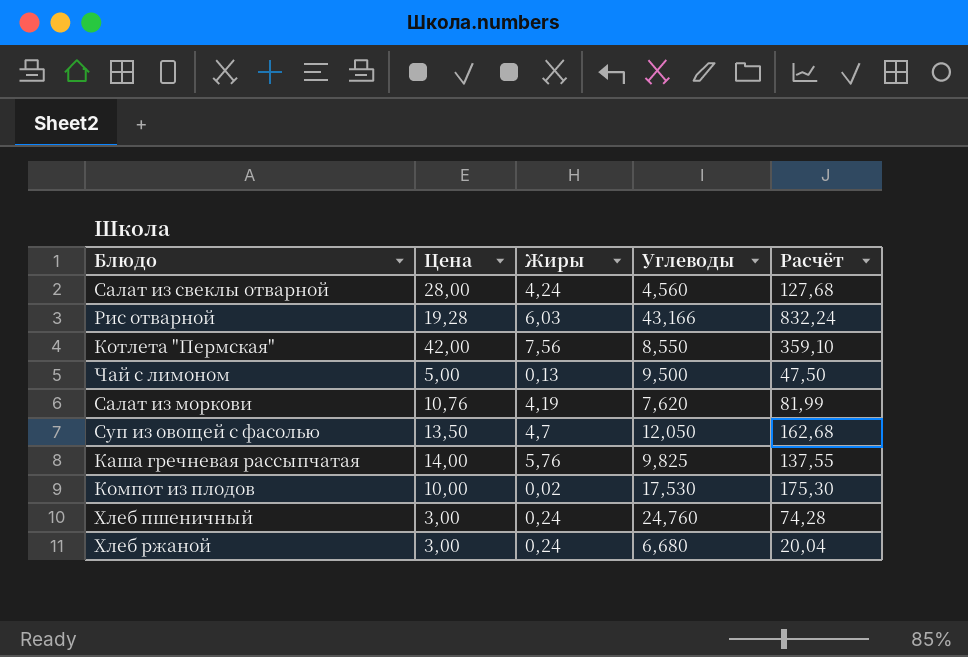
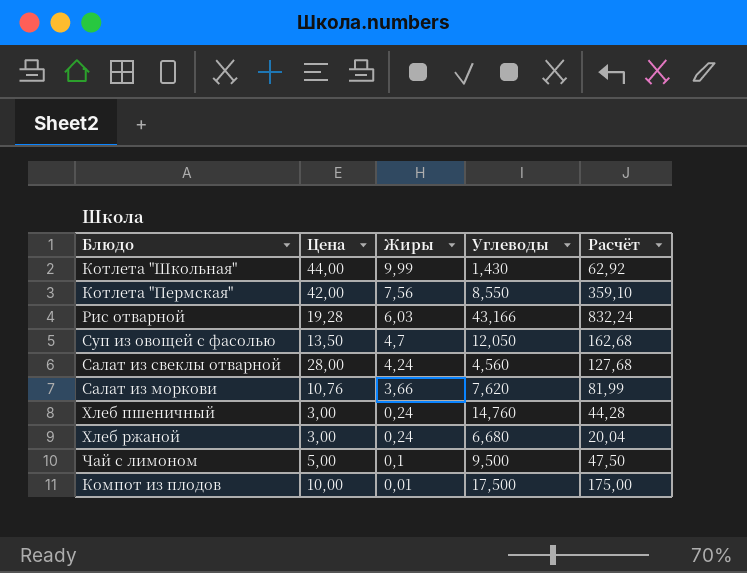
row order: none -> Жиры descending
row Каша гречневая рассыпчатая: 14,00 | 5,76 | 9,825 | 137,55 -> none
row Котлета "Школьная": none -> 44,00 | 9,99 | 1,430 | 62,92
Салат из моркови | Жиры: 4,19 -> 3,66
Хлеб пшеничный | Углеводы: 24,760 -> 14,760
Хлеб пшеничный | Расчёт: 74,28 -> 44,28
Чай с лимоном | Жиры: 0,13 -> 0,1
Компот из плодов | Жиры: 0,02 -> 0,01
Компот из плодов | Углеводы: 17,530 -> 17,500
Компот из плодов | Расчёт: 175,30 -> 175,00

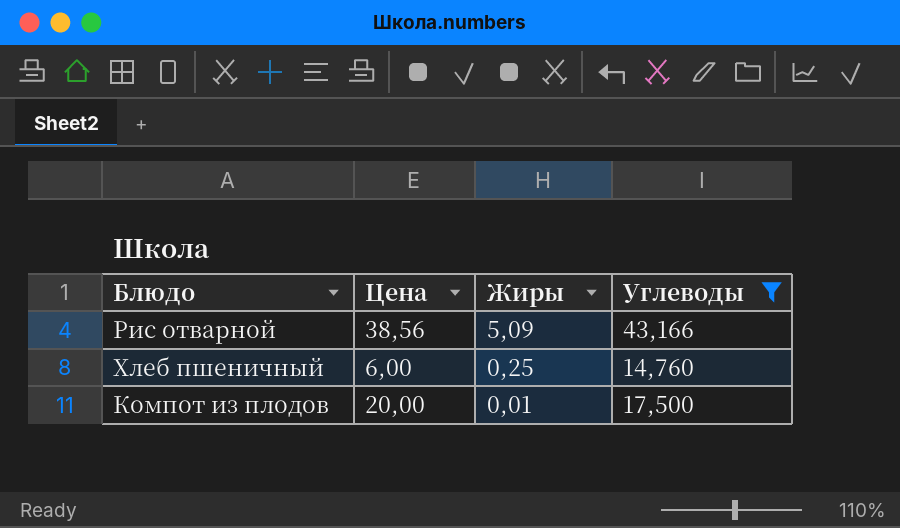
filter: none -> Углеводы >= 14,760
column Расчёт | formula: [Цена] * [Углеводы] -> none
Рис отварной | Цена: 19,28 -> 38,56
Рис отварной | Жиры: 6,03 -> 5,09
Хлеб пшеничный | Цена: 3,00 -> 6,00
Хлеб пшеничный | Жиры: 0,24 -> 0,25
Компот из плодов | Цена: 10,00 -> 20,00

